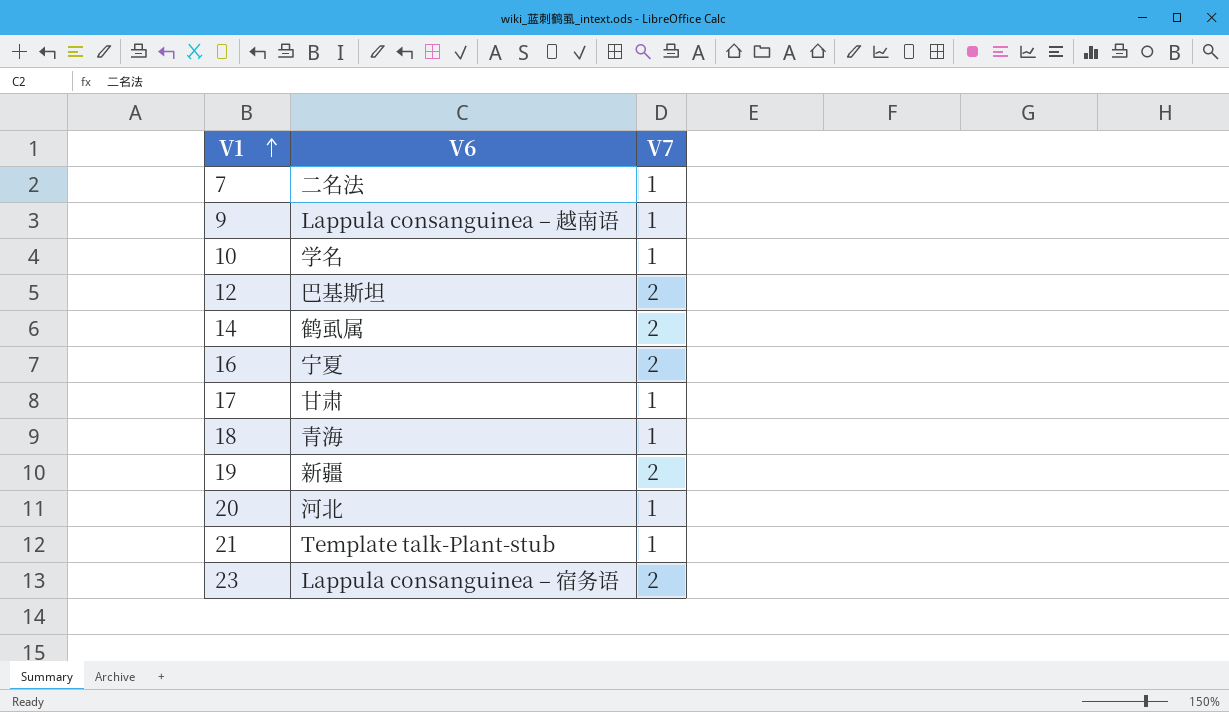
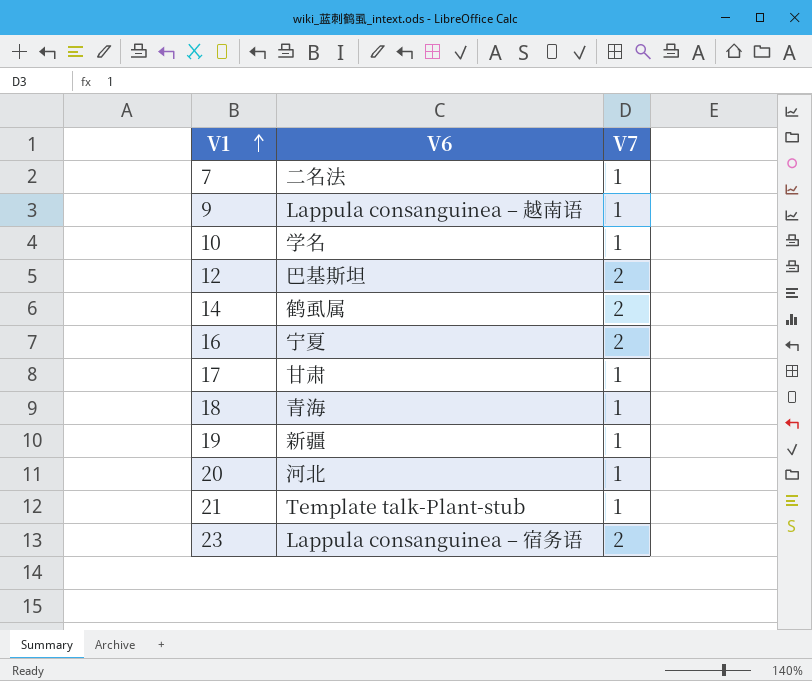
19 | V7: 2 -> 1

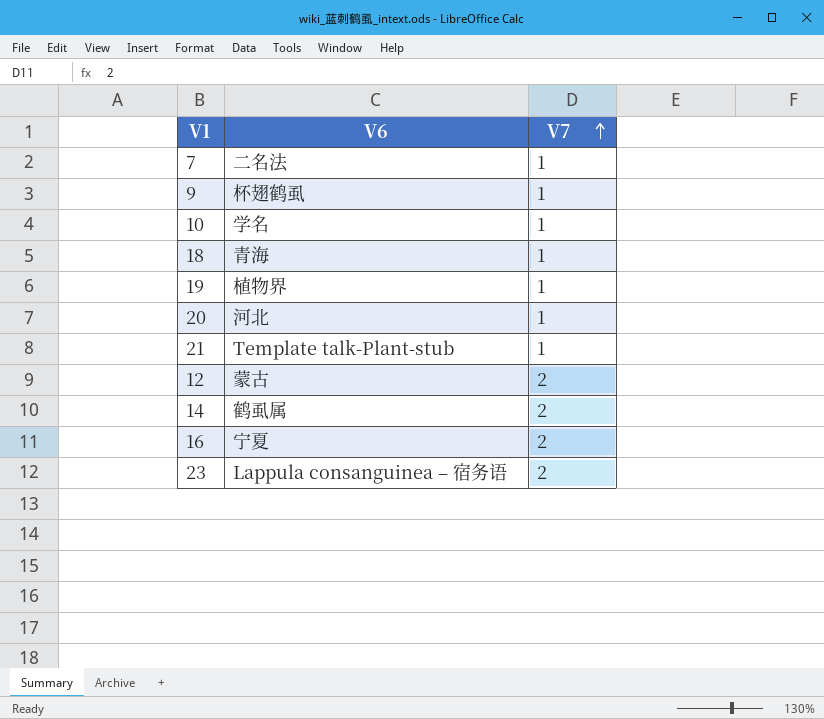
row order: V1 ascending -> V7 ascending
row 17: 甘肃 | 1 -> none
9 | V6: Lappula consanguinea – 越南语 -> 杯翅鹤虱
19 | V6: 新疆 -> 植物界
12 | V6: 巴基斯坦 -> 蒙古

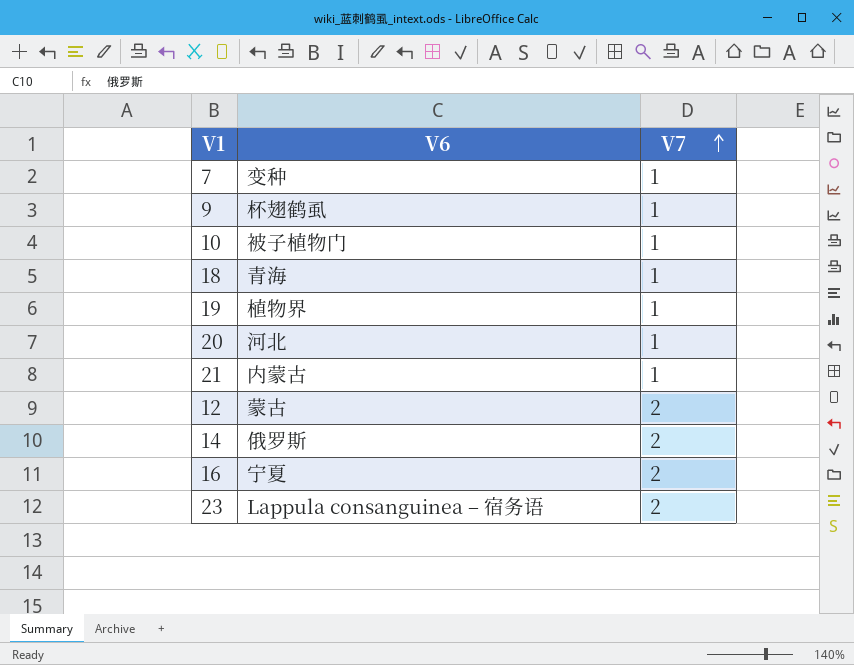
7 | V6: 二名法 -> 变种
10 | V6: 学名 -> 被子植物门
21 | V6: Template talk-Plant-stub -> 内蒙古
14 | V6: 鹤虱属 -> 俄罗斯

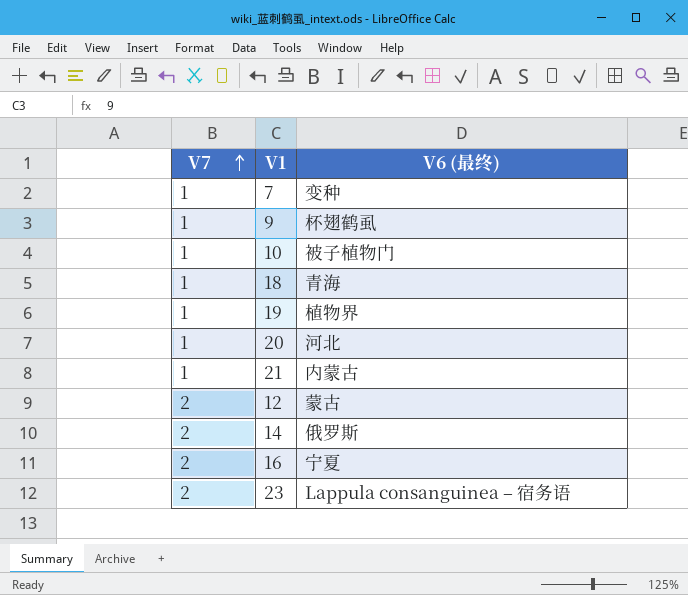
column V7 | position: 3 -> 1
column name: V6 -> V6 (最终)

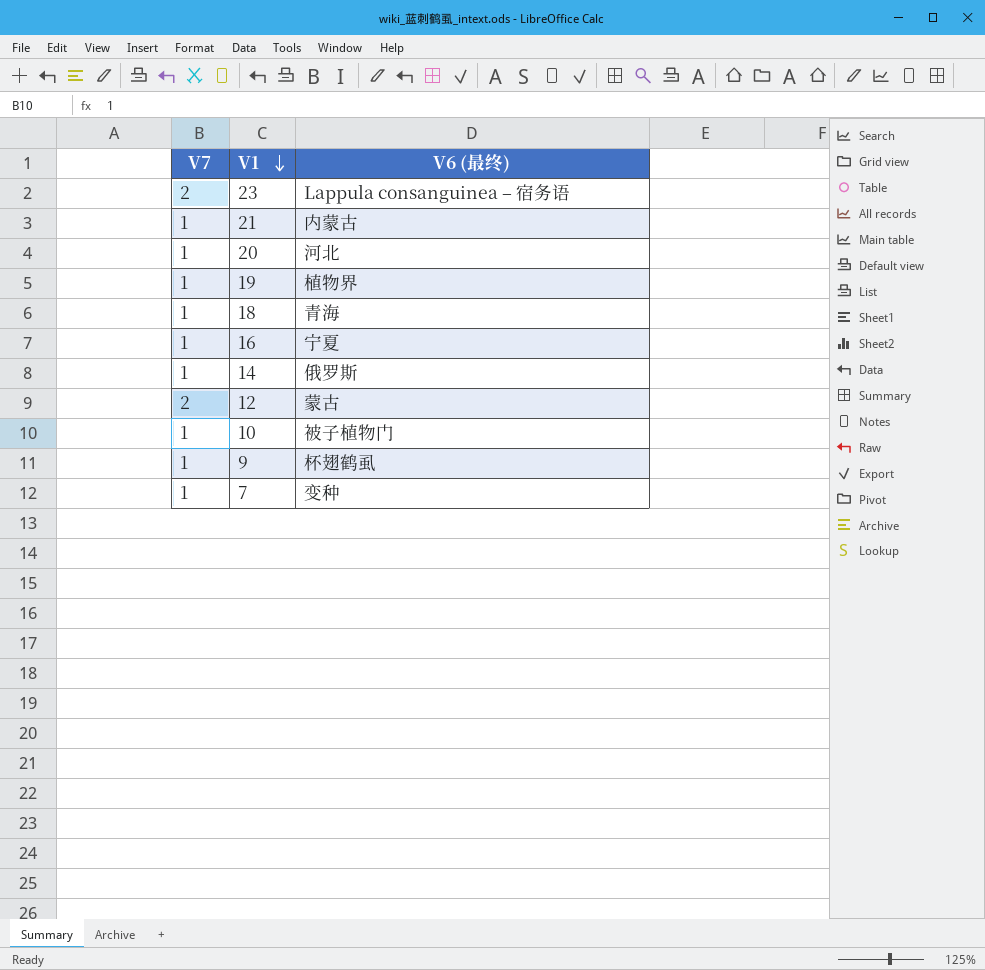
row order: V7 ascending -> V1 descending
16 | V7: 2 -> 1
14 | V7: 2 -> 1

